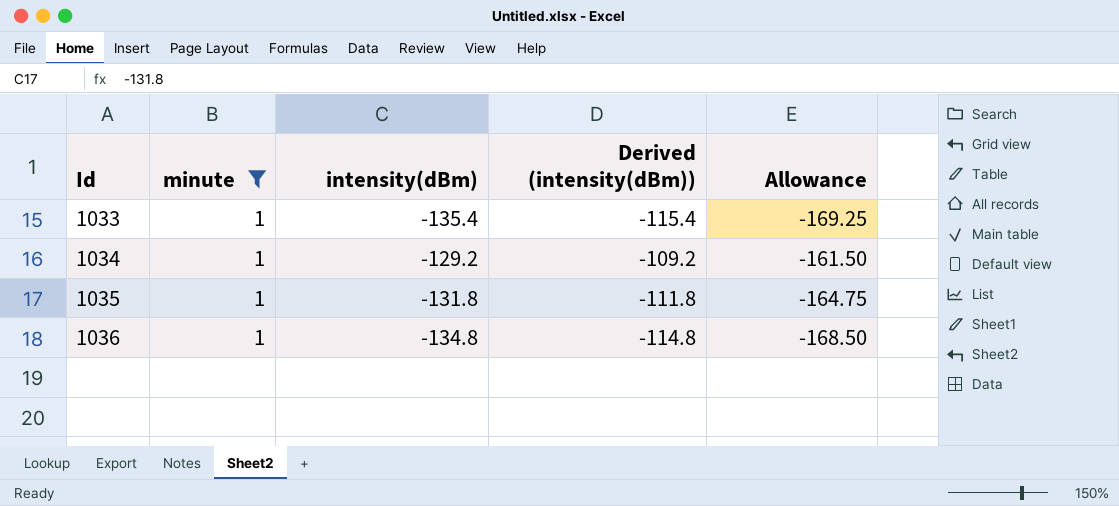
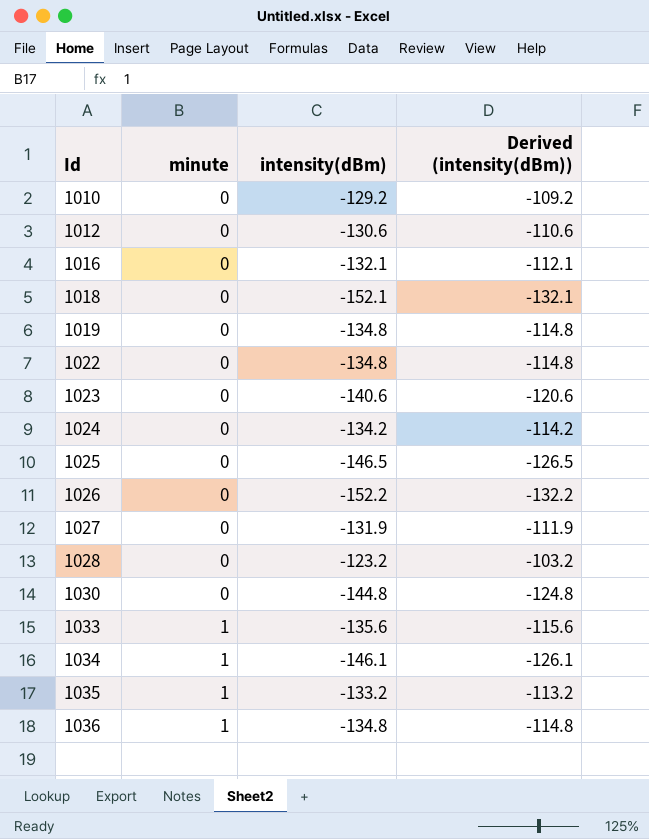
filter: minute = 1 -> none
column Allowance | formula: [intensity(dBm)] * 1.25 -> none
1033 | intensity(dBm): -135.4 -> -135.6
1033 | Derived (intensity(dBm)): -115.4 -> -115.6
1034 | intensity(dBm): -129.2 -> -146.1
1034 | Derived (intensity(dBm)): -109.2 -> -126.1
1035 | intensity(dBm): -131.8 -> -133.2
1035 | Derived (intensity(dBm)): -111.8 -> -113.2

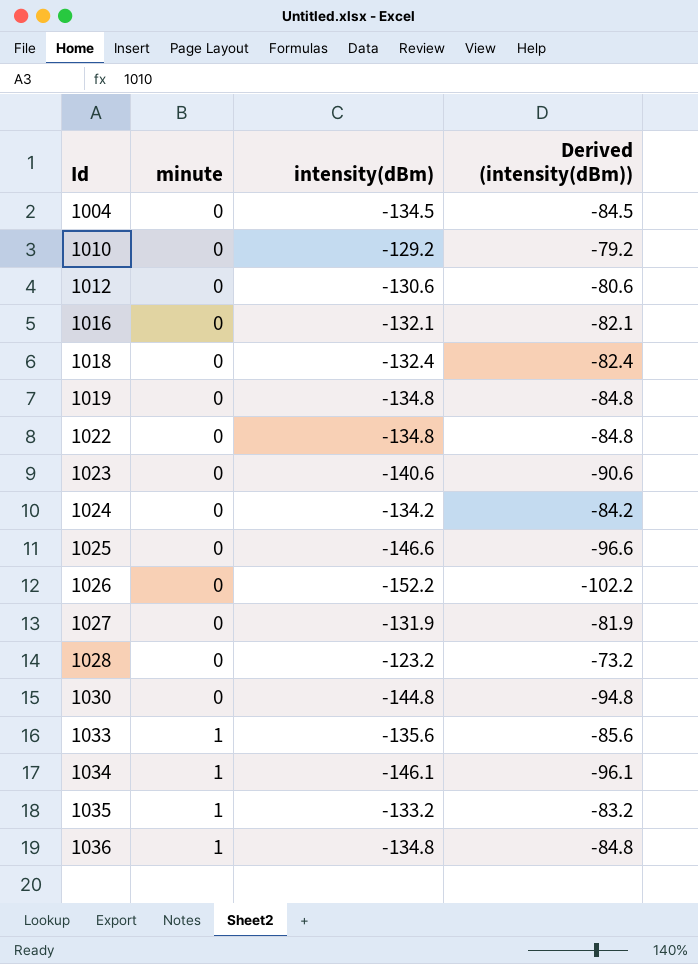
column Derived (intensity(dBm)) | formula: [intensity(dBm)] + 20 -> [intensity(dBm)] + 50
row 1004: none -> 0 | -134.5 | -84.5
1018 | intensity(dBm): -152.1 -> -132.4
1025 | intensity(dBm): -146.5 -> -146.6

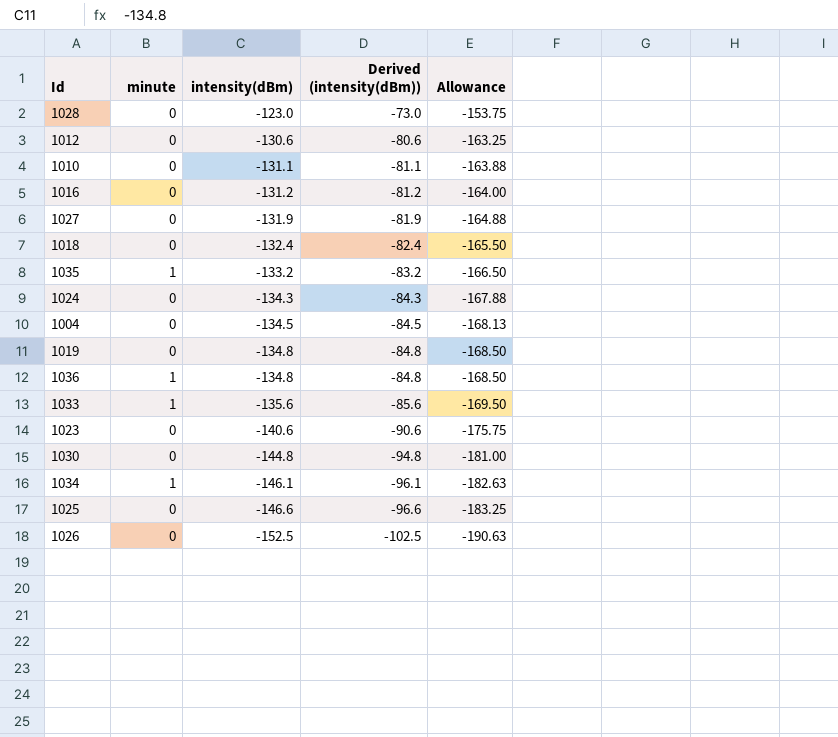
row order: Id ascending -> intensity(dBm) descending
column Allowance | formula: none -> [intensity(dBm)] * 1.25
row 1022: 0 | -134.8 | -84.8 -> none
1028 | intensity(dBm): -123.2 -> -123.0
1028 | Derived (intensity(dBm)): -73.2 -> -73.0
1010 | intensity(dBm): -129.2 -> -131.1
1010 | Derived (intensity(dBm)): -79.2 -> -81.1
1016 | intensity(dBm): -132.1 -> -131.2
1016 | Derived (intensity(dBm)): -82.1 -> -81.2
1024 | intensity(dBm): -134.2 -> -134.3
1024 | Derived (intensity(dBm)): -84.2 -> -84.3
1026 | intensity(dBm): -152.2 -> -152.5
1026 | Derived (intensity(dBm)): -102.2 -> -102.5

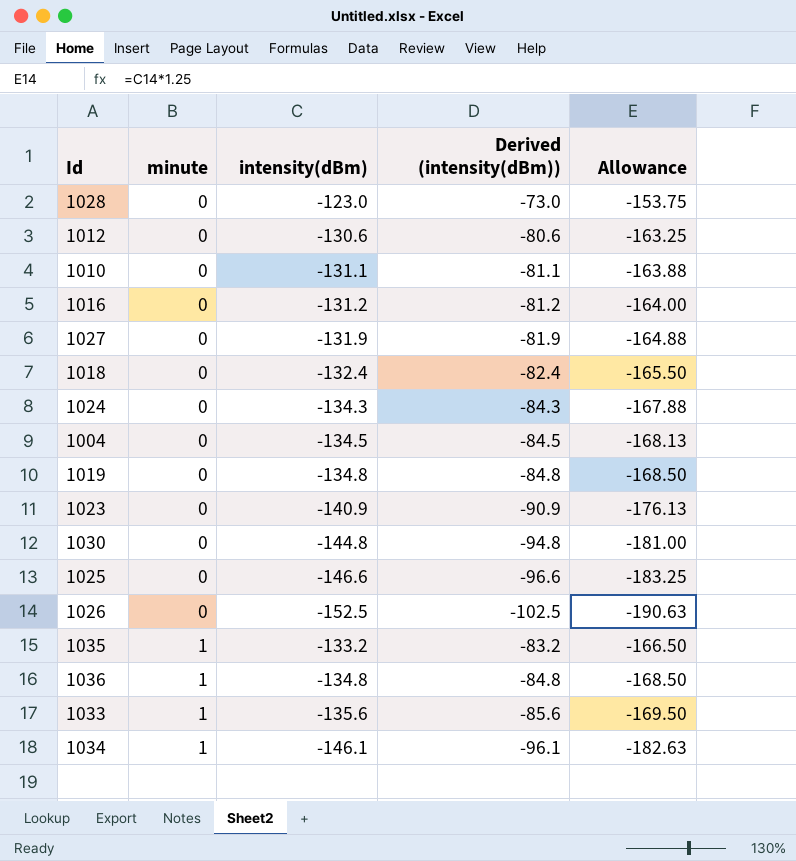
row order: intensity(dBm) descending -> minute ascending
1023 | intensity(dBm): -140.6 -> -140.9
1023 | Derived (intensity(dBm)): -90.6 -> -90.9
1023 | Allowance: -175.75 -> -176.13

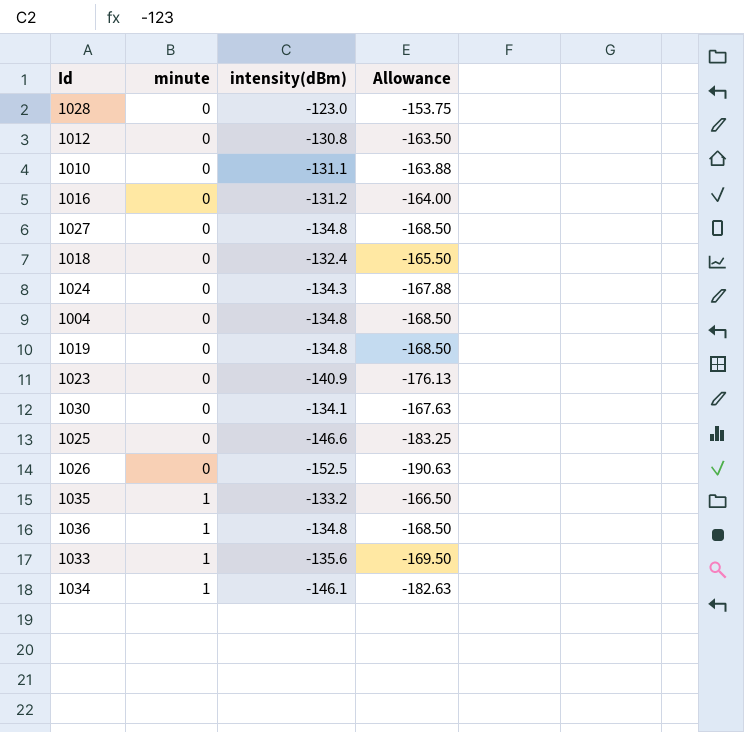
column Derived (intensity(dBm)) | formula: [intensity(dBm)] + 50 -> none
1012 | intensity(dBm): -130.6 -> -130.8
1012 | Allowance: -163.25 -> -163.50
1027 | intensity(dBm): -131.9 -> -134.8
1027 | Allowance: -164.88 -> -168.50
1004 | intensity(dBm): -134.5 -> -134.8
1004 | Allowance: -168.13 -> -168.50
1030 | intensity(dBm): -144.8 -> -134.1
1030 | Allowance: -181.00 -> -167.63

